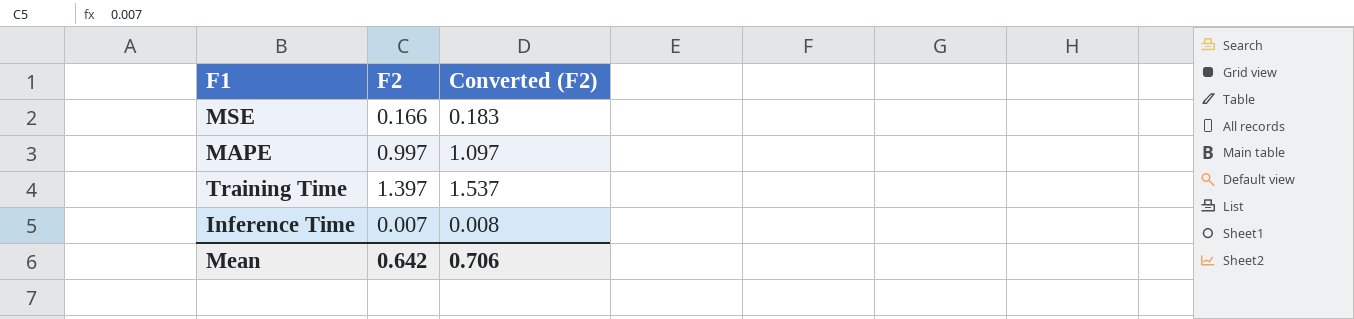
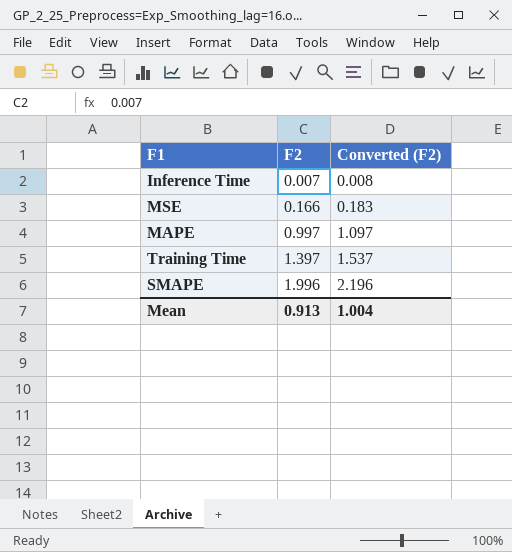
row order: none -> F2 ascending
row SMAPE: none -> 1.996 | 2.196
Mean | F2: 0.642 -> 0.913
Mean | Converted (F2): 0.706 -> 1.004

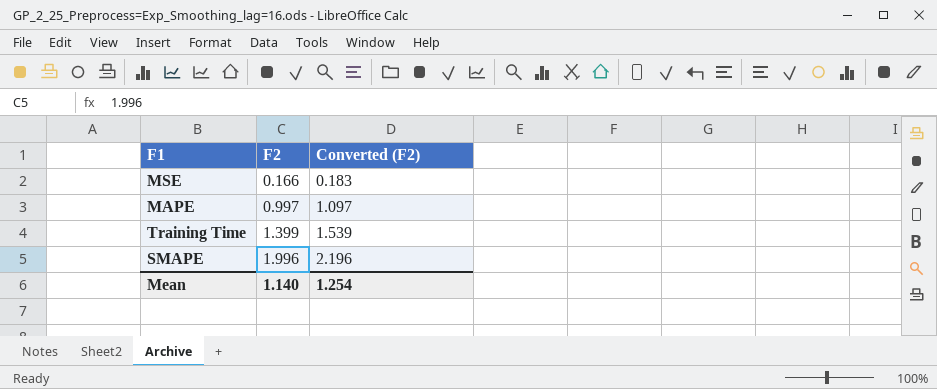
row Inference Time: 0.007 | 0.008 -> none
Training Time | F2: 1.397 -> 1.399
Training Time | Converted (F2): 1.537 -> 1.539
Mean | F2: 0.913 -> 1.140
Mean | Converted (F2): 1.004 -> 1.254

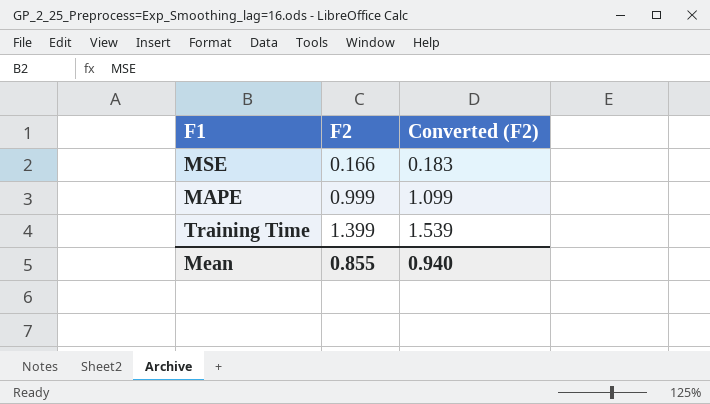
row SMAPE: 1.996 | 2.196 -> none
MAPE | F2: 0.997 -> 0.999
MAPE | Converted (F2): 1.097 -> 1.099
Mean | F2: 1.140 -> 0.855
Mean | Converted (F2): 1.254 -> 0.940

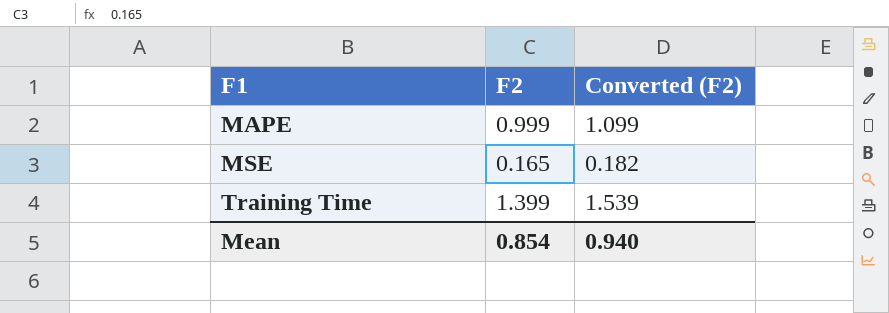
row order: F2 ascending -> F1 ascending
MSE | F2: 0.166 -> 0.165
MSE | Converted (F2): 0.183 -> 0.182
Mean | F2: 0.855 -> 0.854

